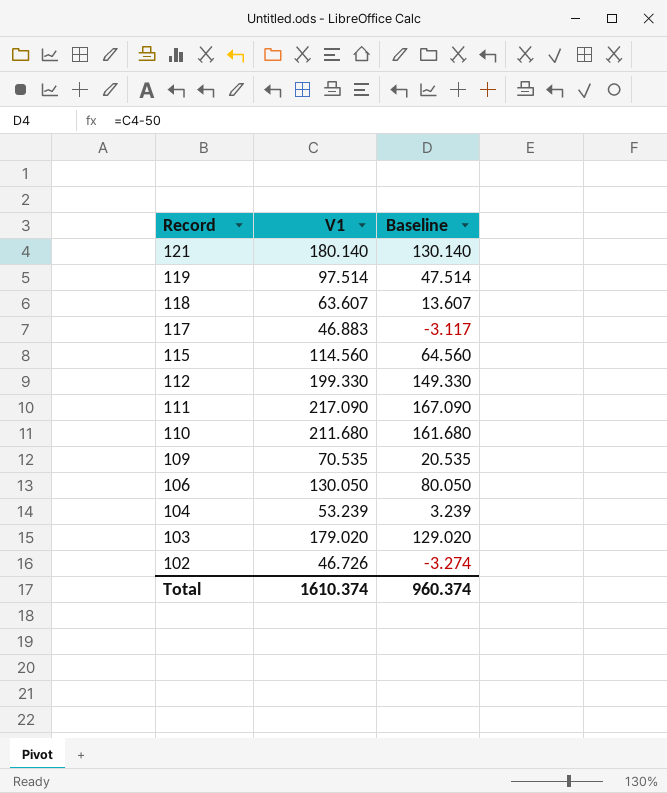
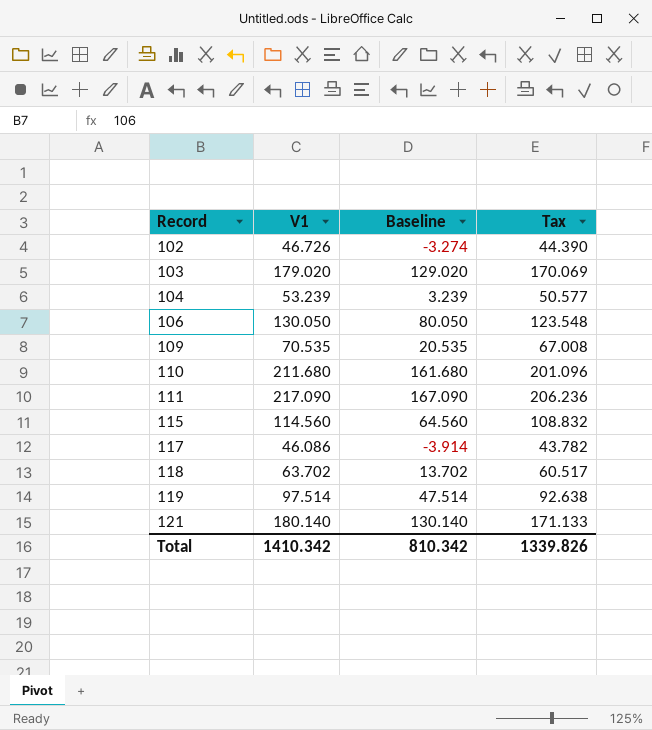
row order: Record descending -> Record ascending
column Tax | formula: none -> [V1] * 0.95
row 112: 199.330 | 149.330 -> none
117 | V1: 46.883 -> 46.086
117 | Baseline: -3.117 -> -3.914
118 | V1: 63.607 -> 63.702
118 | Baseline: 13.607 -> 13.702
Total | V1: 1610.374 -> 1410.342
Total | Baseline: 960.374 -> 810.342

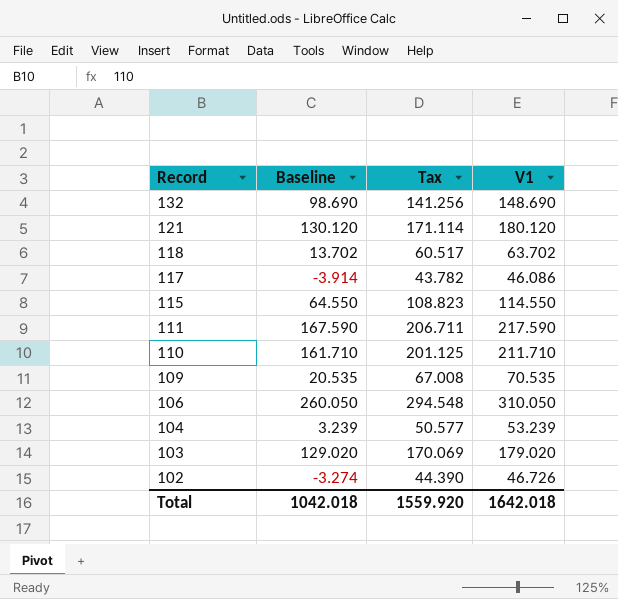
row order: Record ascending -> Record descending
column V1 | position: 2 -> 4
row 119: 97.514 | 47.514 | 92.638 -> none
row 132: none -> 98.690 | 141.256 | 148.690
121 | Baseline: 130.140 -> 130.120
121 | Tax: 171.133 -> 171.114
121 | V1: 180.140 -> 180.120
115 | Baseline: 64.560 -> 64.550
115 | Tax: 108.832 -> 108.823
115 | V1: 114.560 -> 114.550
111 | Baseline: 167.090 -> 167.590
111 | Tax: 206.236 -> 206.711
111 | V1: 217.090 -> 217.590
110 | Baseline: 161.680 -> 161.710
110 | Tax: 201.096 -> 201.125
110 | V1: 211.680 -> 211.710
106 | Baseline: 80.050 -> 260.050
106 | Tax: 123.548 -> 294.548
106 | V1: 130.050 -> 310.050
Total | Baseline: 810.342 -> 1042.018
Total | Tax: 1339.826 -> 1559.920
Total | V1: 1410.342 -> 1642.018

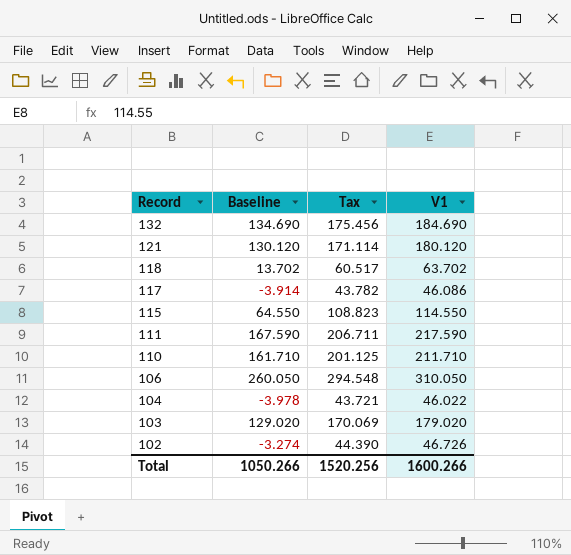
row 109: 20.535 | 67.008 | 70.535 -> none
132 | Baseline: 98.690 -> 134.690
132 | Tax: 141.256 -> 175.456
132 | V1: 148.690 -> 184.690
104 | Baseline: 3.239 -> -3.978
104 | Tax: 50.577 -> 43.721
104 | V1: 53.239 -> 46.022
Total | Baseline: 1042.018 -> 1050.266
Total | Tax: 1559.920 -> 1520.256
Total | V1: 1642.018 -> 1600.266

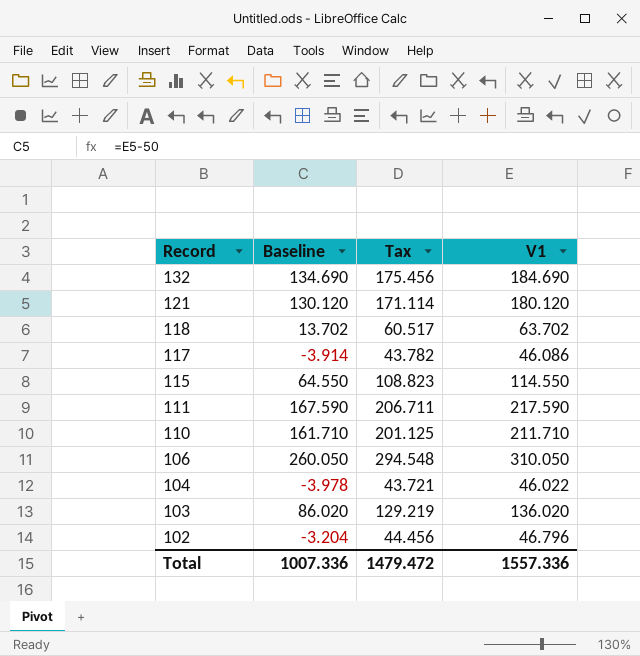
103 | Baseline: 129.020 -> 86.020
103 | Tax: 170.069 -> 129.219
103 | V1: 179.020 -> 136.020
102 | Baseline: -3.274 -> -3.204
102 | Tax: 44.390 -> 44.456
102 | V1: 46.726 -> 46.796
Total | Baseline: 1050.266 -> 1007.336
Total | Tax: 1520.256 -> 1479.472
Total | V1: 1600.266 -> 1557.336

